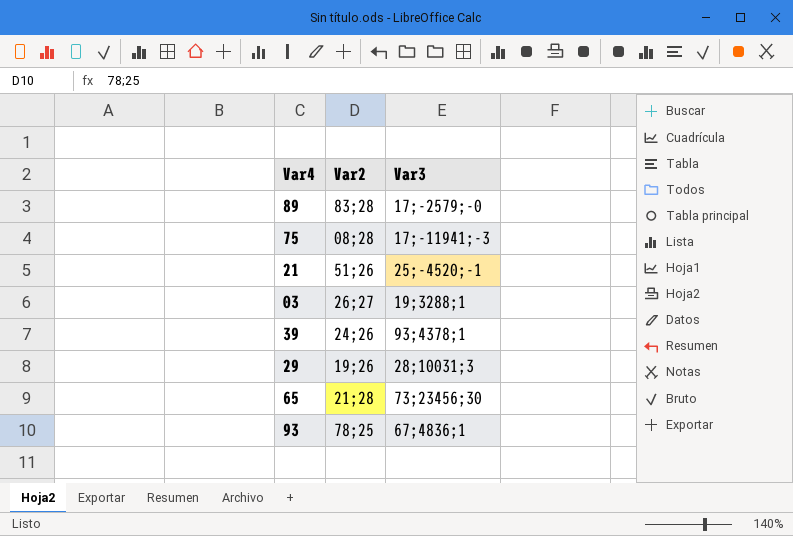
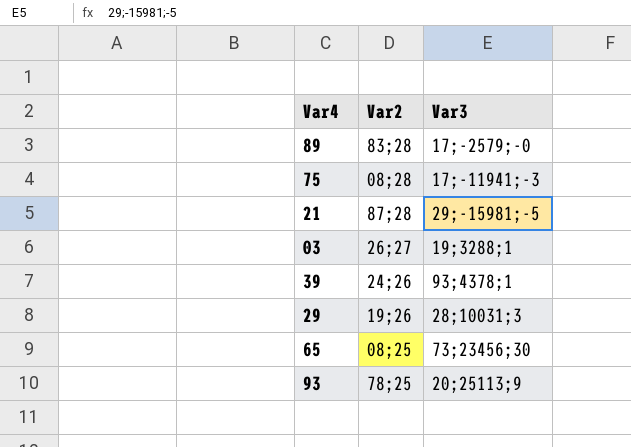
21 | Var2: 51;26 -> 87;28
21 | Var3: 25;-4520;-1 -> 29;-15981;-5
65 | Var2: 21;28 -> 08;25
93 | Var3: 67;4836;1 -> 20;25113;9

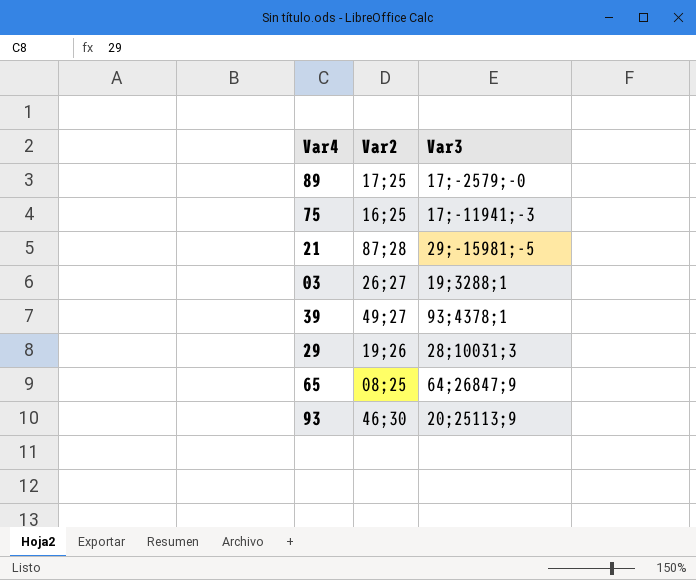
89 | Var2: 83;28 -> 17;25
75 | Var2: 08;28 -> 16;25
39 | Var2: 24;26 -> 49;27
65 | Var3: 73;23456;30 -> 64;26847;9
93 | Var2: 78;25 -> 46;30

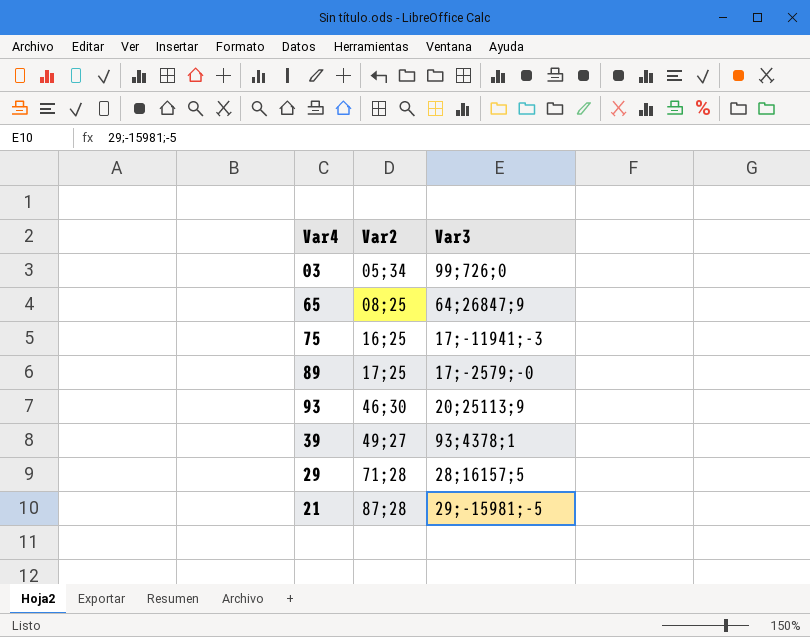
row order: none -> Var2 ascending
03 | Var2: 26;27 -> 05;34
03 | Var3: 19;3288;1 -> 99;726;0
29 | Var2: 19;26 -> 71;28
29 | Var3: 28;10031;3 -> 28;16157;5

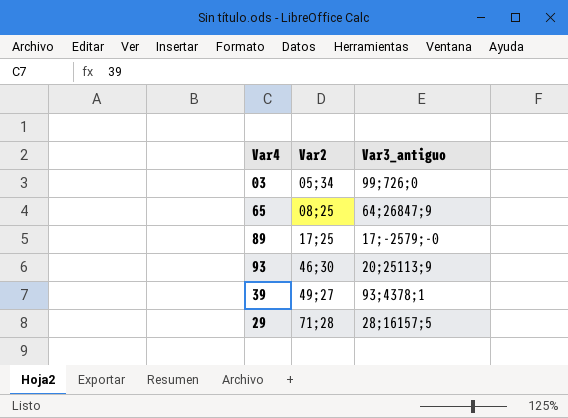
column name: Var3 -> Var3_antiguo
row 75: 16;25 | 17;-11941;-3 -> none
row 21: 87;28 | 29;-15981;-5 -> none

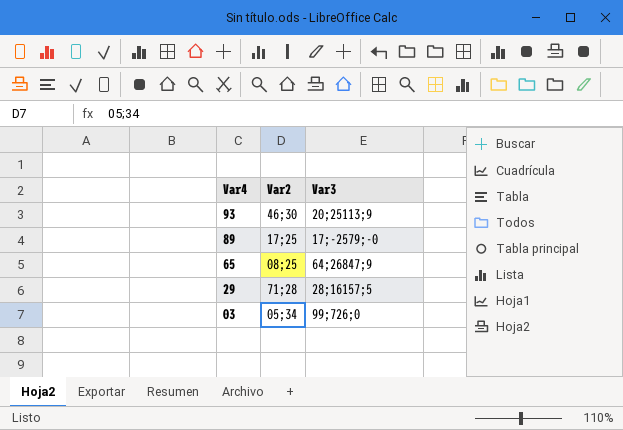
row order: Var2 ascending -> Var4 descending
column name: Var3_antiguo -> Var3
row 39: 49;27 | 93;4378;1 -> none

